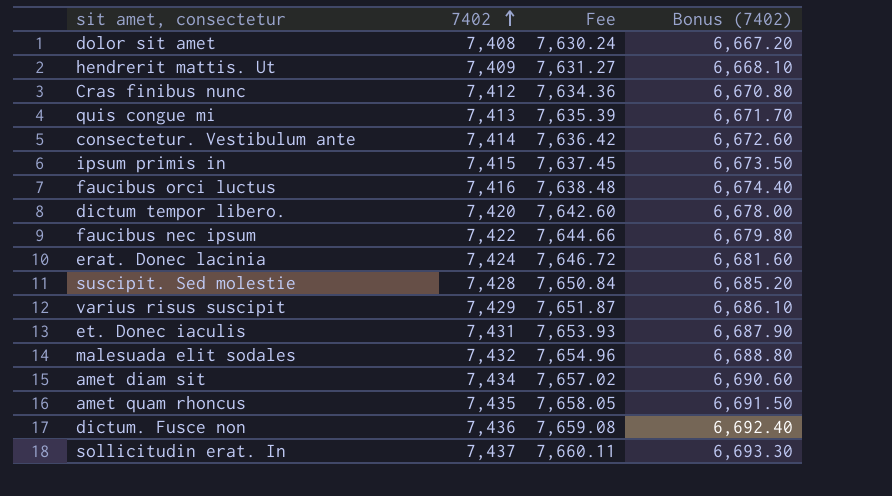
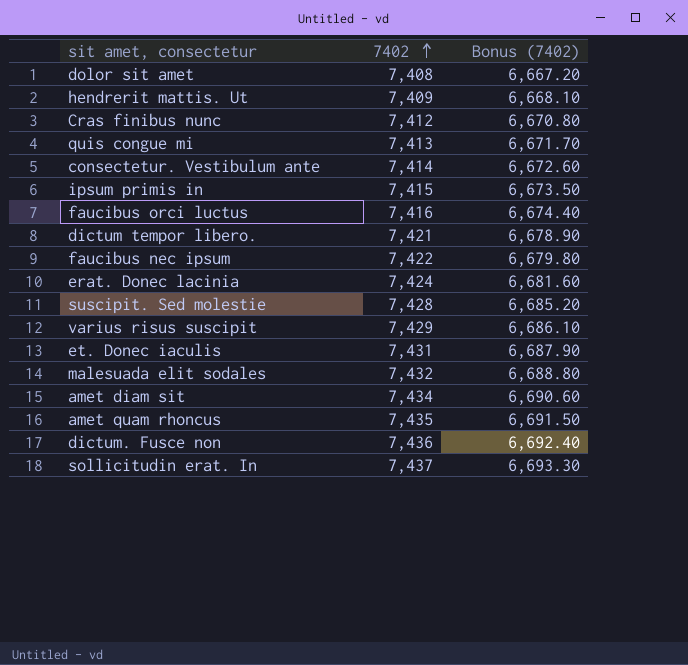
column Fee | formula: [7402] * 1.03 -> none
dictum tempor libero. | 7402: 7,420 -> 7,421
dictum tempor libero. | Bonus (7402): 6,678.00 -> 6,678.90

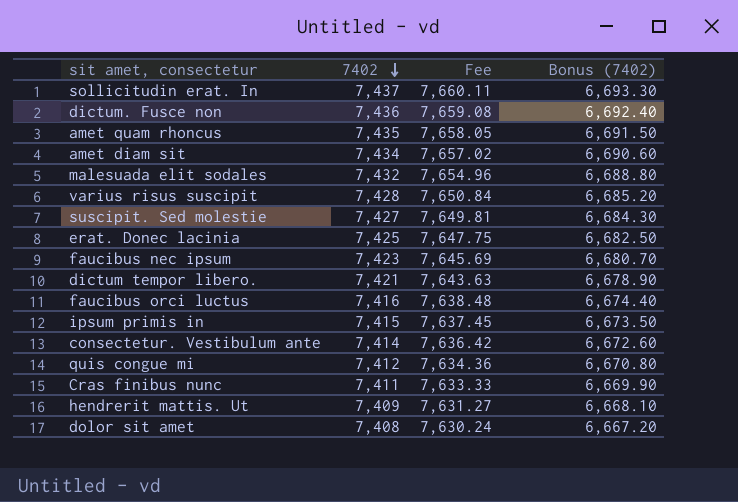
row order: 7402 ascending -> 7402 descending
column Fee | formula: none -> [7402] * 1.03
row et. Donec iaculis: 7,431 | 6,687.90 -> none
varius risus suscipit | 7402: 7,429 -> 7,428
varius risus suscipit | Bonus (7402): 6,686.10 -> 6,685.20
suscipit. Sed molestie | 7402: 7,428 -> 7,427
suscipit. Sed molestie | Bonus (7402): 6,685.20 -> 6,684.30
erat. Donec lacinia | 7402: 7,424 -> 7,425
erat. Donec lacinia | Bonus (7402): 6,681.60 -> 6,682.50
faucibus nec ipsum | 7402: 7,422 -> 7,423
faucibus nec ipsum | Bonus (7402): 6,679.80 -> 6,680.70
quis congue mi | 7402: 7,413 -> 7,412
quis congue mi | Bonus (7402): 6,671.70 -> 6,670.80
Cras finibus nunc | 7402: 7,412 -> 7,411
Cras finibus nunc | Bonus (7402): 6,670.80 -> 6,669.90

